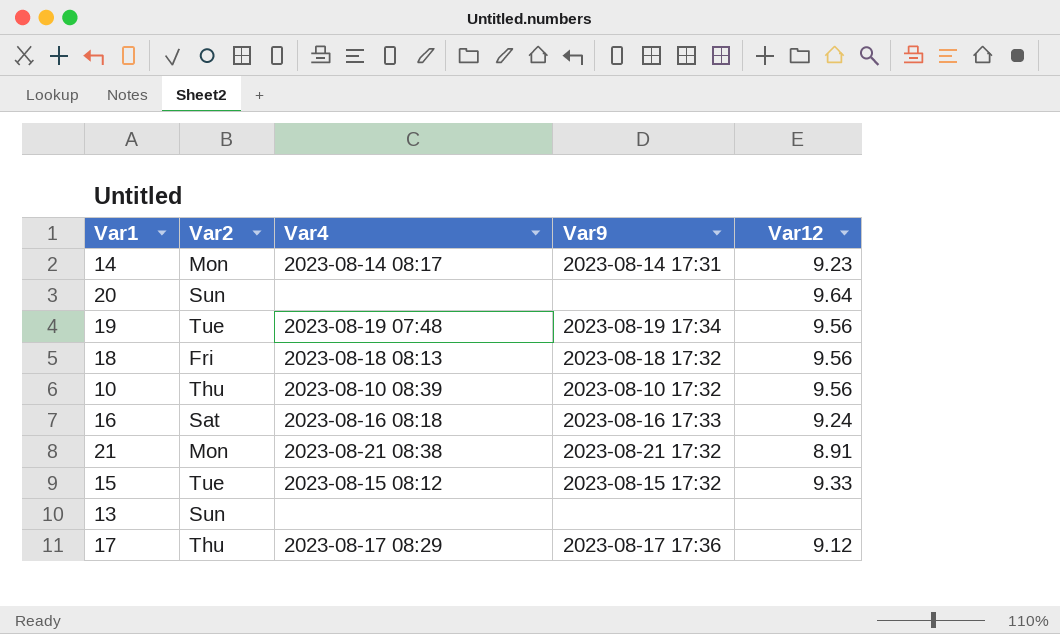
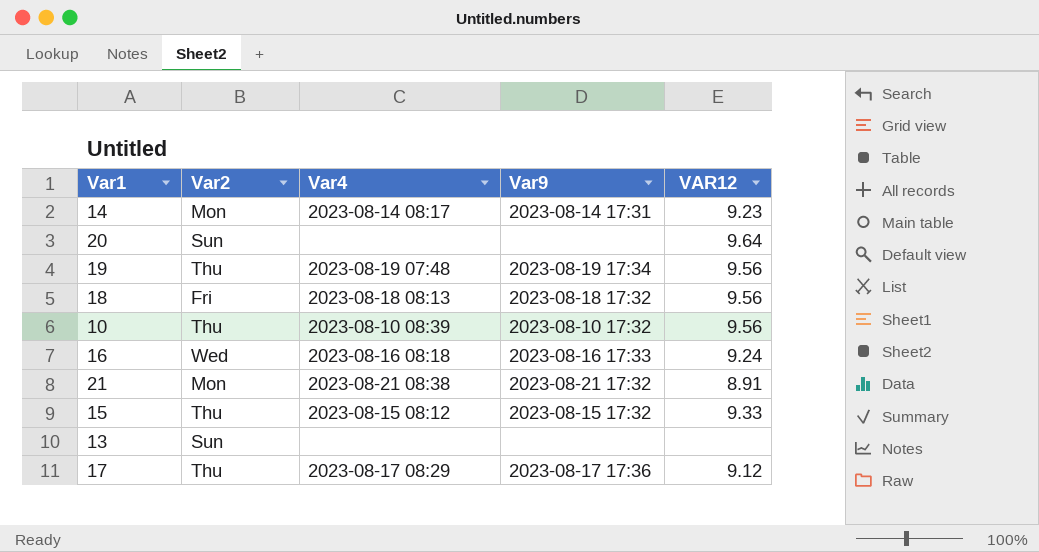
column name: Var12 -> VAR12
19 | Var2: Tue -> Thu
16 | Var2: Sat -> Wed
15 | Var2: Tue -> Thu

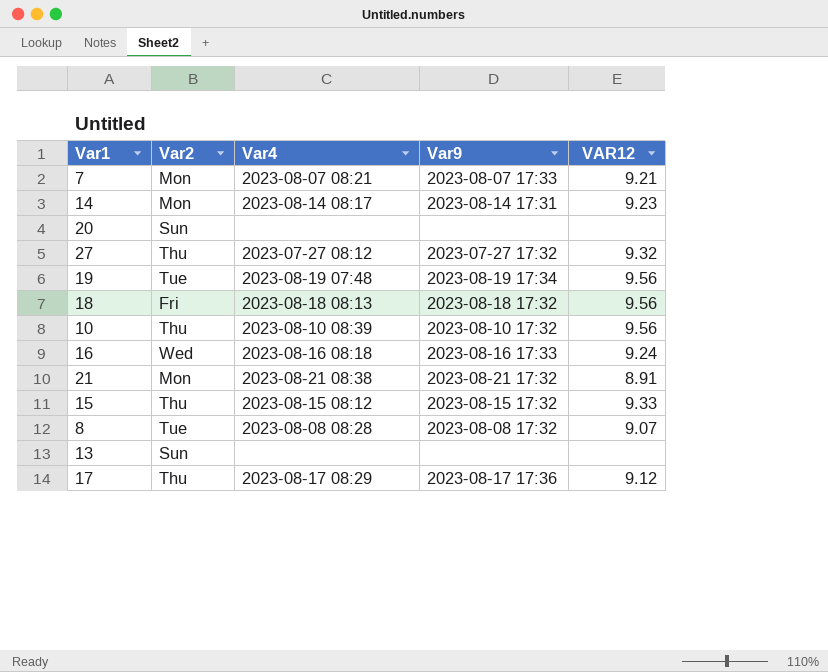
row 7: none -> Mon | 2023-08-07 08:21 | 2023-08-07 17:33 | 9.21
20 | VAR12: 9.64 -> none
row 27: none -> Thu | 2023-07-27 08:12 | 2023-07-27 17:32 | 9.32
19 | Var2: Thu -> Tue
row 8: none -> Tue | 2023-08-08 08:28 | 2023-08-08 17:32 | 9.07

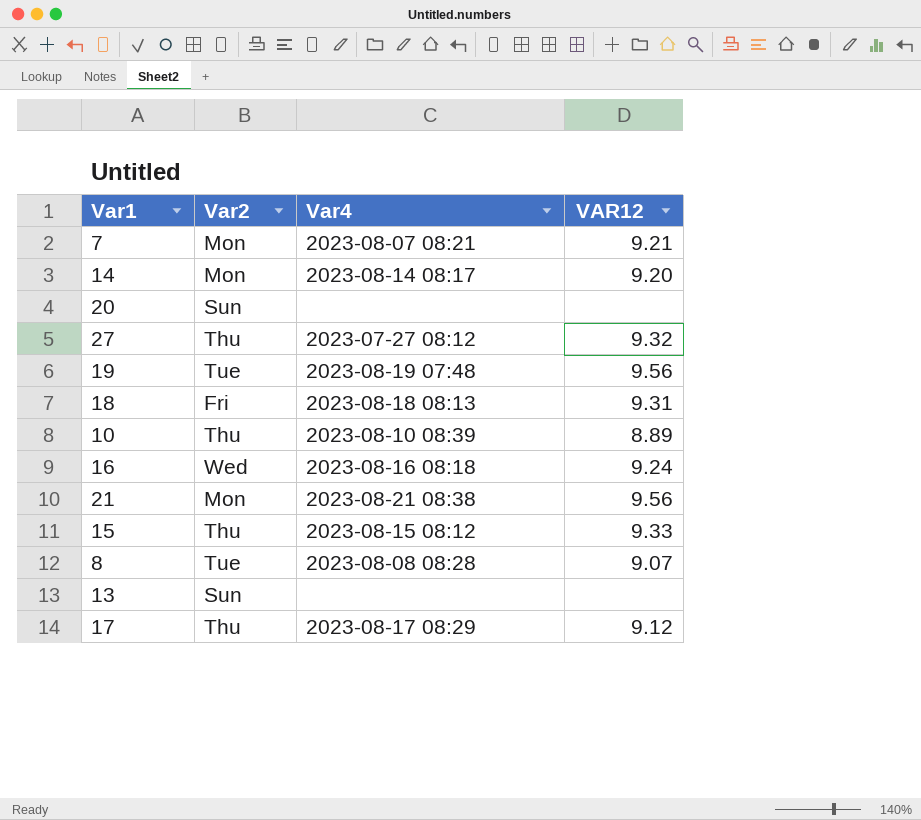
column Var9 | position: 4 -> none
14 | VAR12: 9.23 -> 9.20
18 | VAR12: 9.56 -> 9.31
10 | VAR12: 9.56 -> 8.89
21 | VAR12: 8.91 -> 9.56

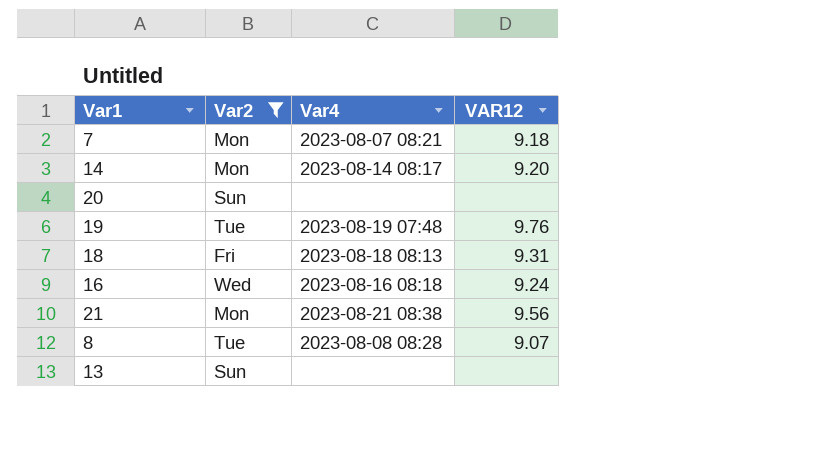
filter: none -> Var2 != Thu
7 | VAR12: 9.21 -> 9.18
19 | VAR12: 9.56 -> 9.76

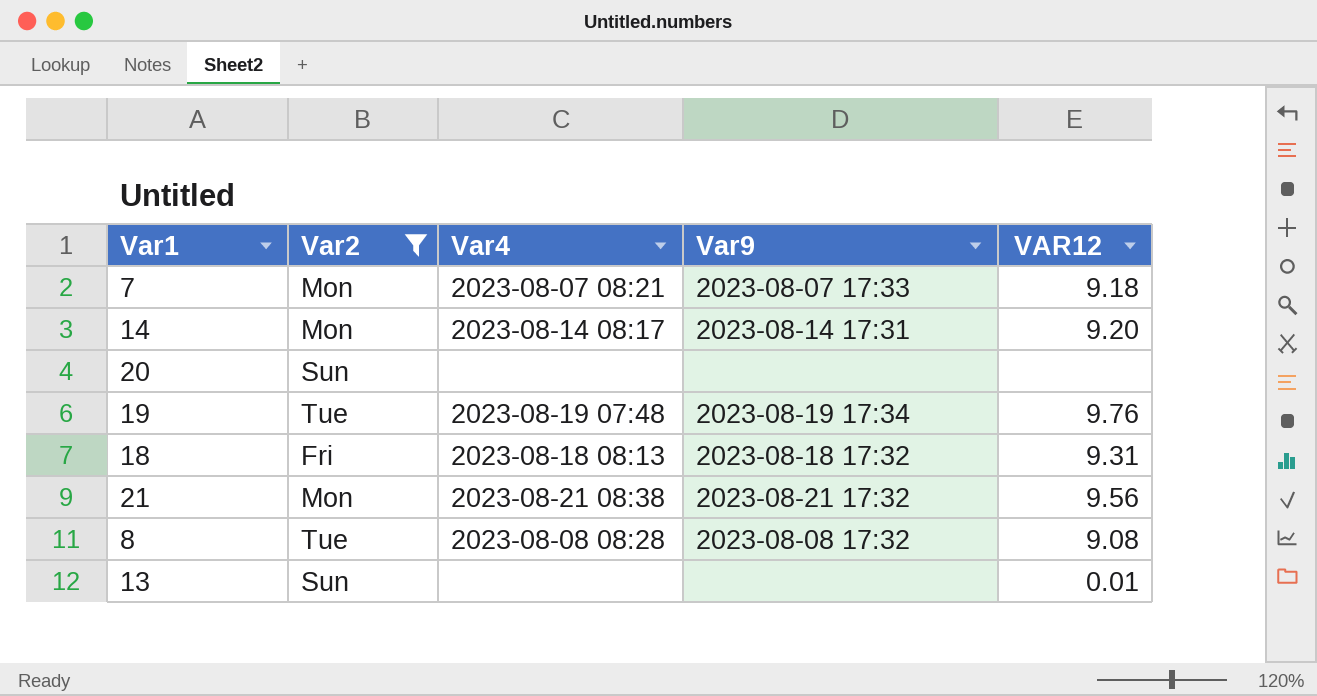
column Var9 | position: none -> 4
row 16: Wed | 2023-08-16 08:18 | 9.24 -> none
8 | VAR12: 9.07 -> 9.08
13 | VAR12: none -> 0.01

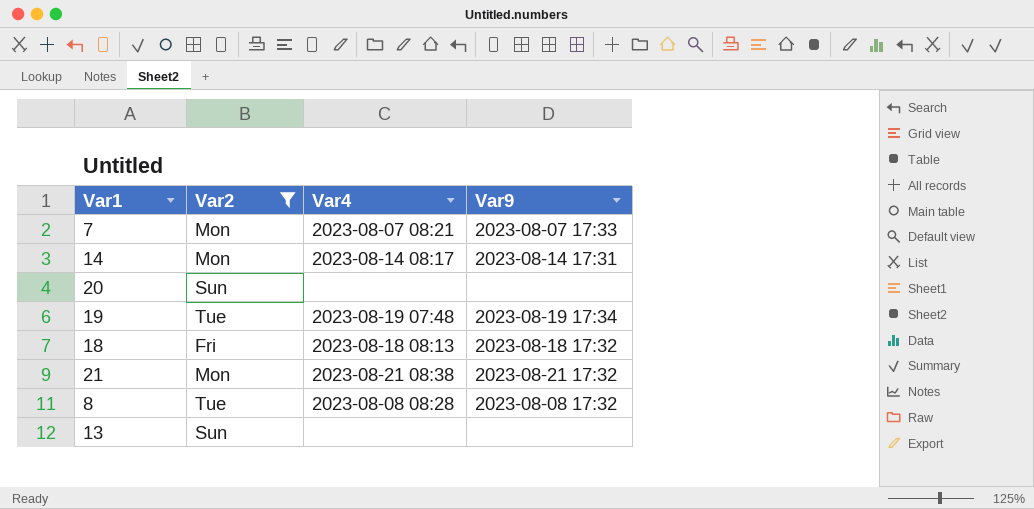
column VAR12 | position: 5 -> none

